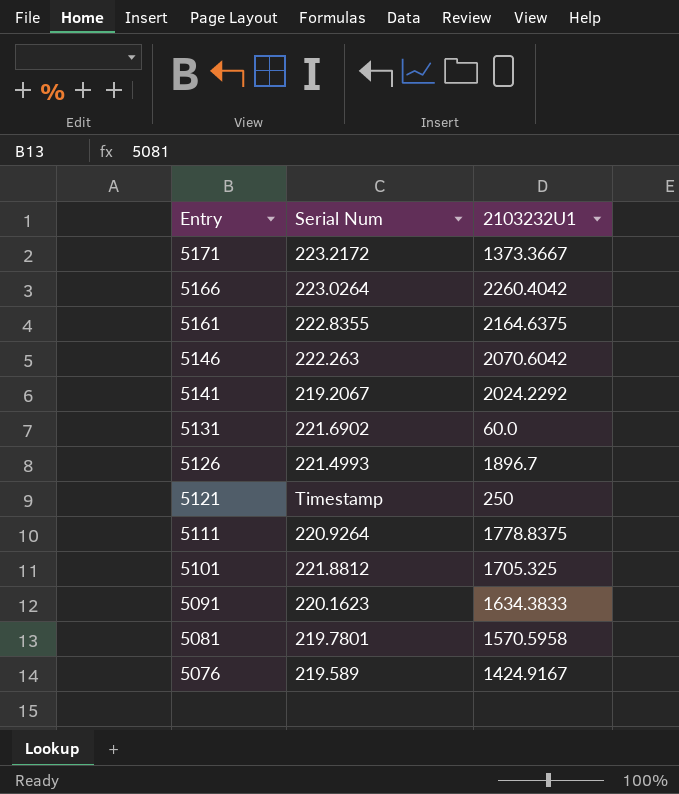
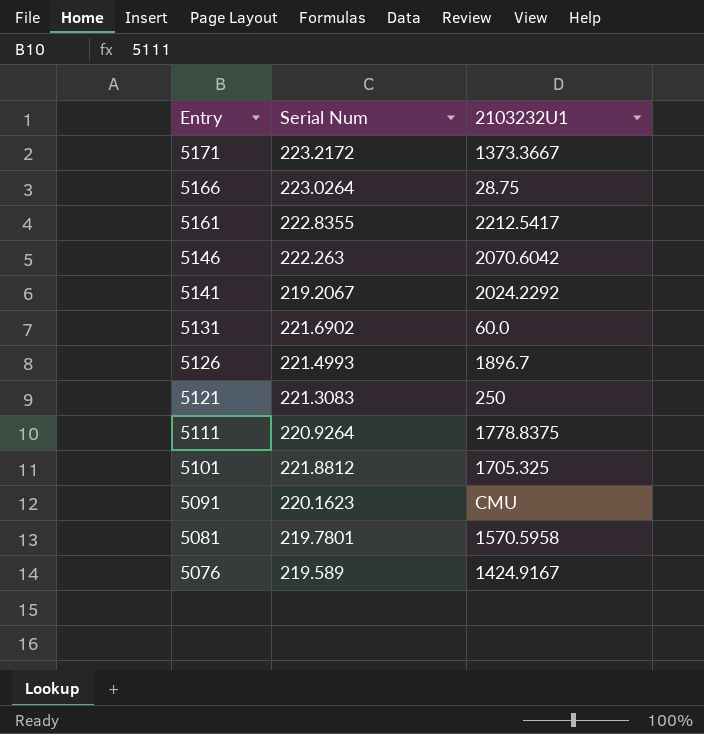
5166 | 2103232U1: 2260.4042 -> 28.75
5161 | 2103232U1: 2164.6375 -> 2212.5417
5121 | Serial Num: Timestamp -> 221.3083
5091 | 2103232U1: 1634.3833 -> CMU

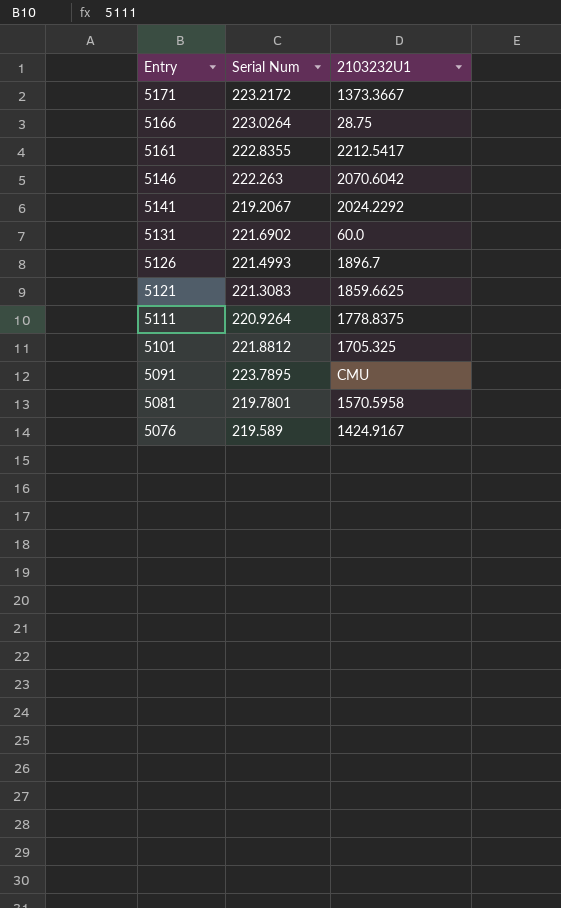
5121 | 2103232U1: 250 -> 1859.6625
5091 | Serial Num: 220.1623 -> 223.7895

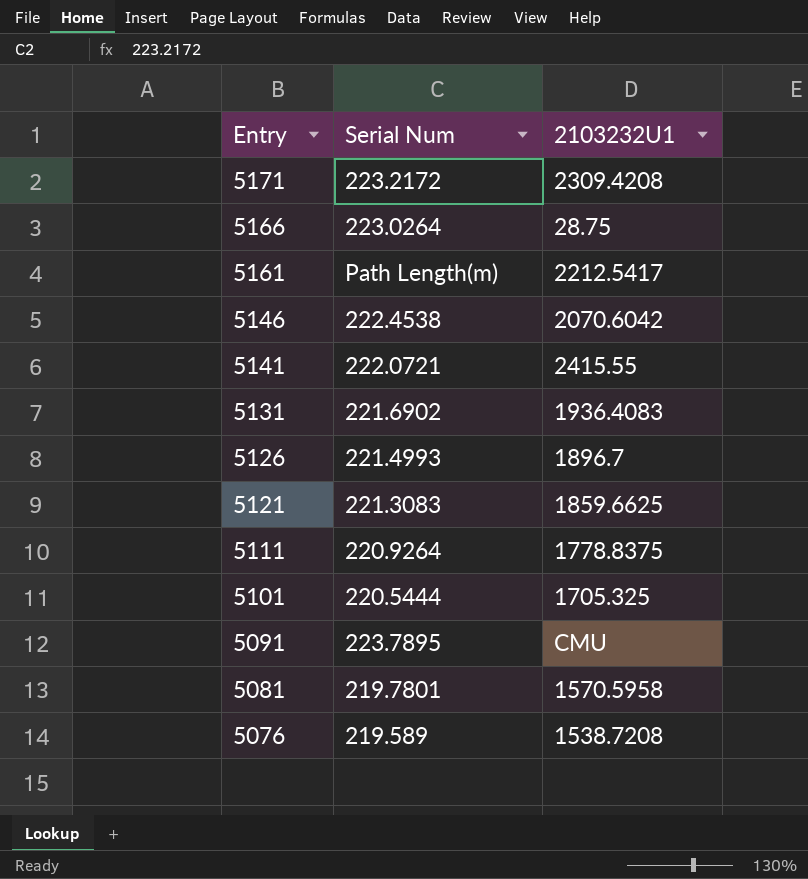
5171 | 2103232U1: 1373.3667 -> 2309.4208
5161 | Serial Num: 222.8355 -> Path Length(m)
5146 | Serial Num: 222.263 -> 222.4538
5141 | Serial Num: 219.2067 -> 222.0721
5141 | 2103232U1: 2024.2292 -> 2415.55
5131 | 2103232U1: 60.0 -> 1936.4083
5101 | Serial Num: 221.8812 -> 220.5444
5076 | 2103232U1: 1424.9167 -> 1538.7208

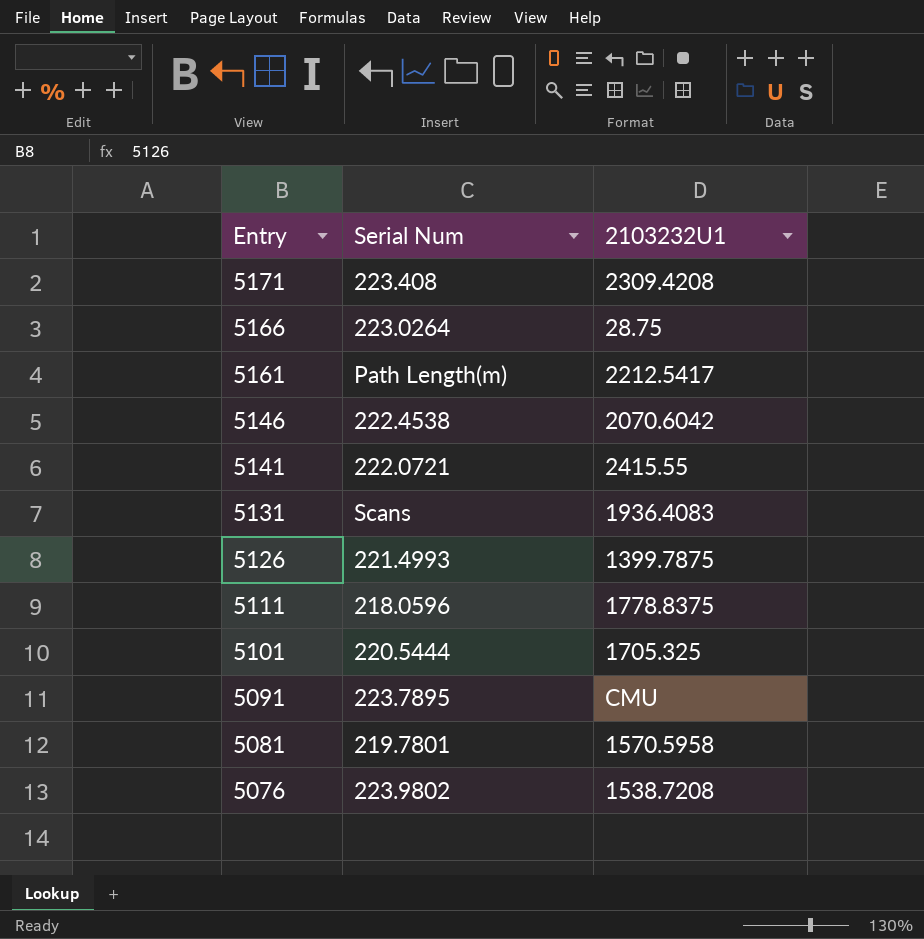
row 5121: 221.3083 | 1859.6625 -> none
5171 | Serial Num: 223.2172 -> 223.408
5131 | Serial Num: 221.6902 -> Scans
5126 | 2103232U1: 1896.7 -> 1399.7875
5111 | Serial Num: 220.9264 -> 218.0596
5076 | Serial Num: 219.589 -> 223.9802

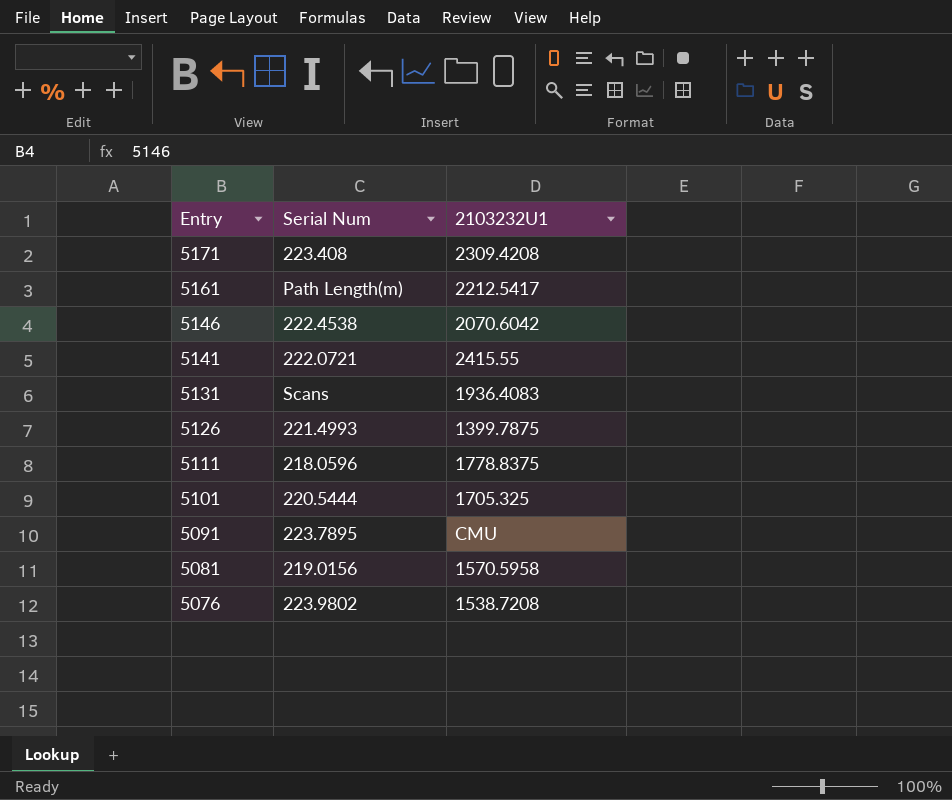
row 5166: 223.0264 | 28.75 -> none
5081 | Serial Num: 219.7801 -> 219.0156

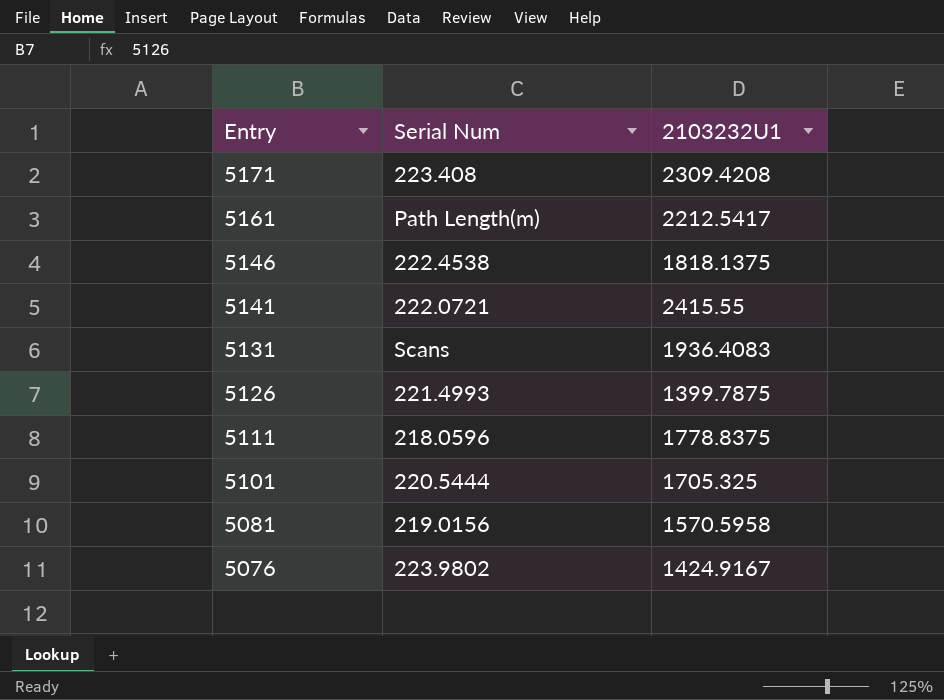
row 5091: 223.7895 | CMU -> none
5146 | 2103232U1: 2070.6042 -> 1818.1375
5076 | 2103232U1: 1538.7208 -> 1424.9167

